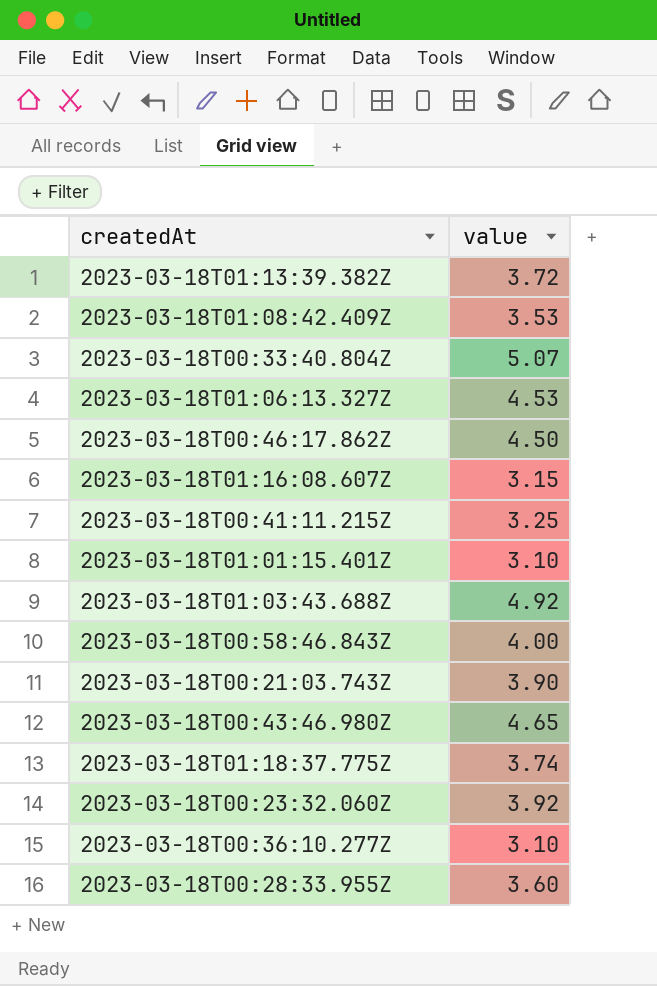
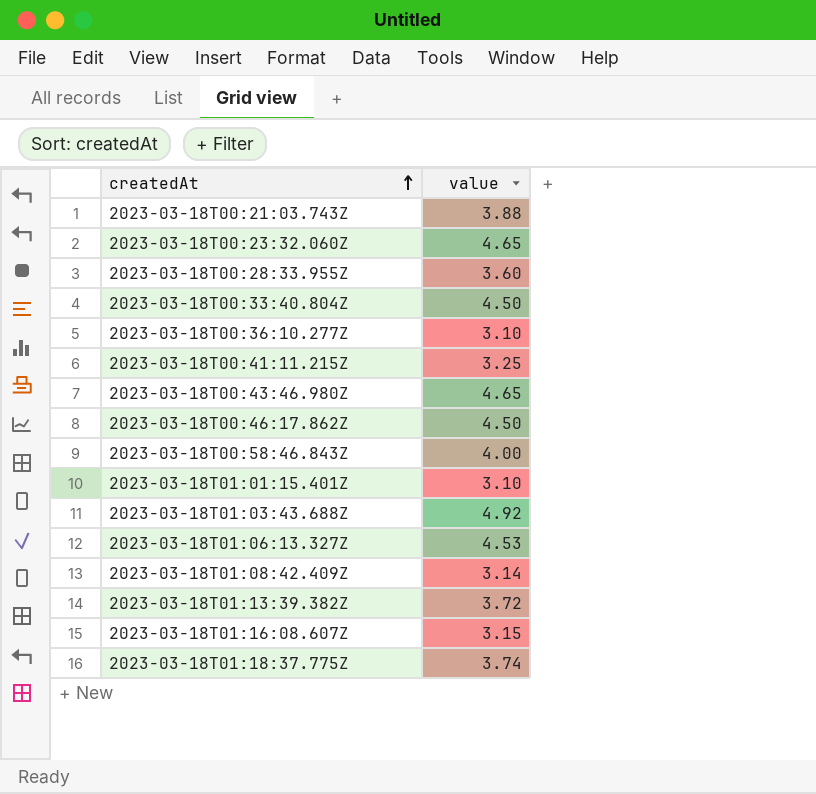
row order: none -> createdAt ascending
2023-03-18T00:21:03.743Z | value: 3.90 -> 3.88
2023-03-18T00:23:32.060Z | value: 3.92 -> 4.65
2023-03-18T00:33:40.804Z | value: 5.07 -> 4.50
2023-03-18T01:08:42.409Z | value: 3.53 -> 3.14

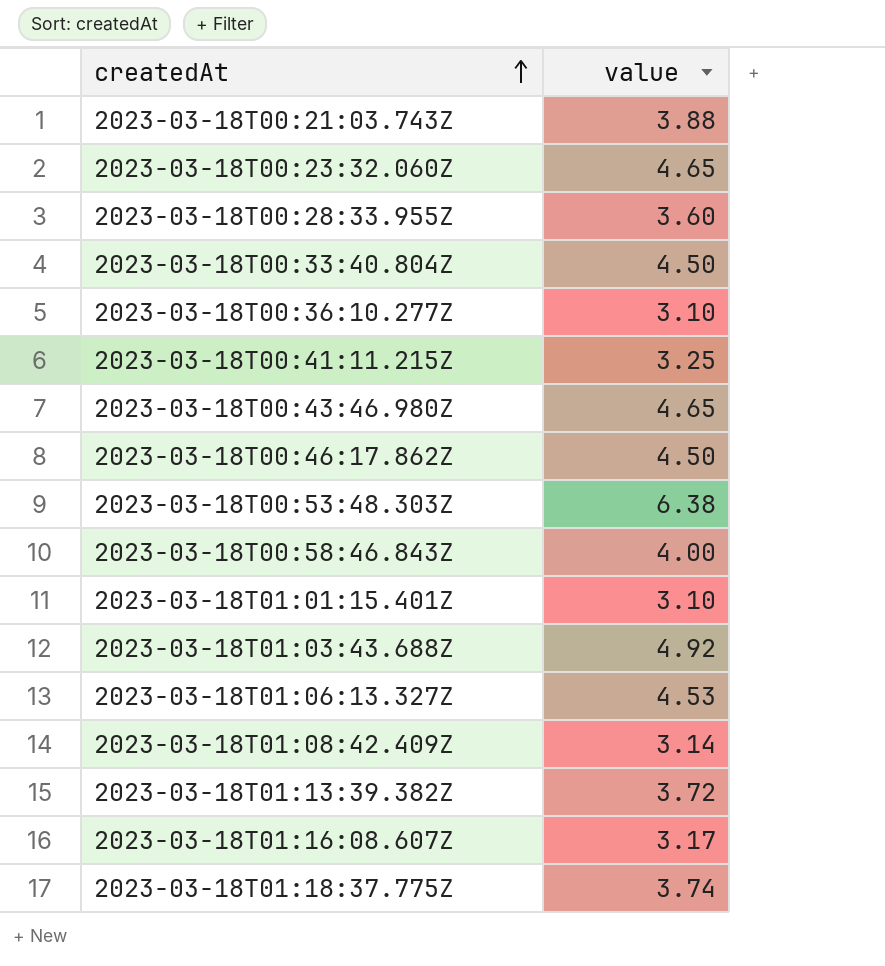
row 2023-03-18T00:53:48.303Z: none -> 6.38
2023-03-18T01:16:08.607Z | value: 3.15 -> 3.17

